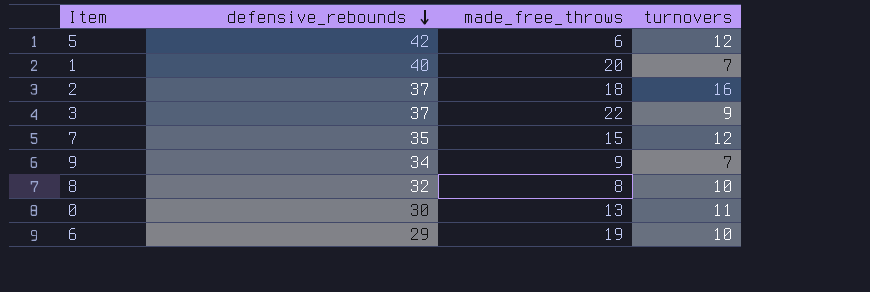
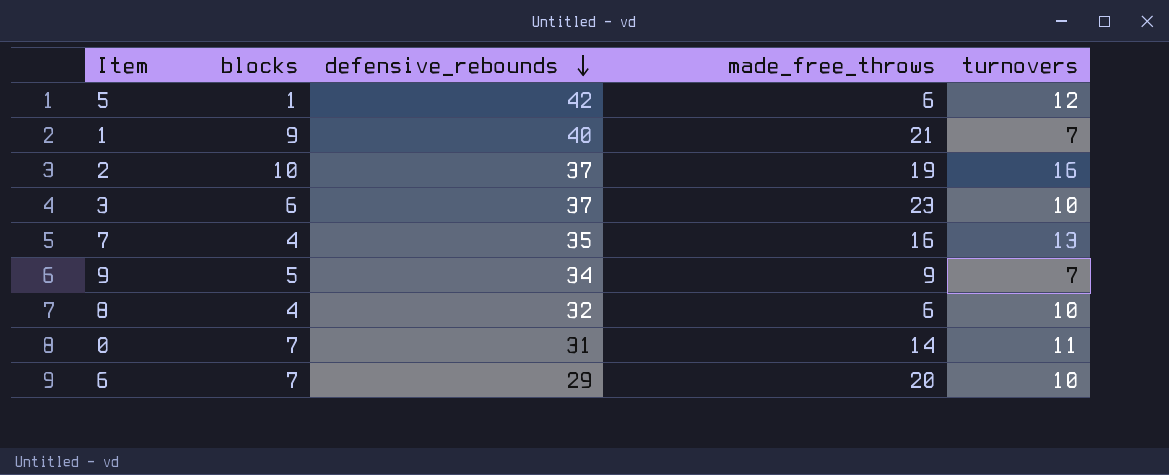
column blocks | position: none -> 2
1 | made_free_throws: 20 -> 21
2 | made_free_throws: 18 -> 19
3 | made_free_throws: 22 -> 23
3 | turnovers: 9 -> 10
7 | made_free_throws: 15 -> 16
7 | turnovers: 12 -> 13
8 | made_free_throws: 8 -> 6
0 | defensive_rebounds: 30 -> 31
0 | made_free_throws: 13 -> 14
6 | made_free_throws: 19 -> 20

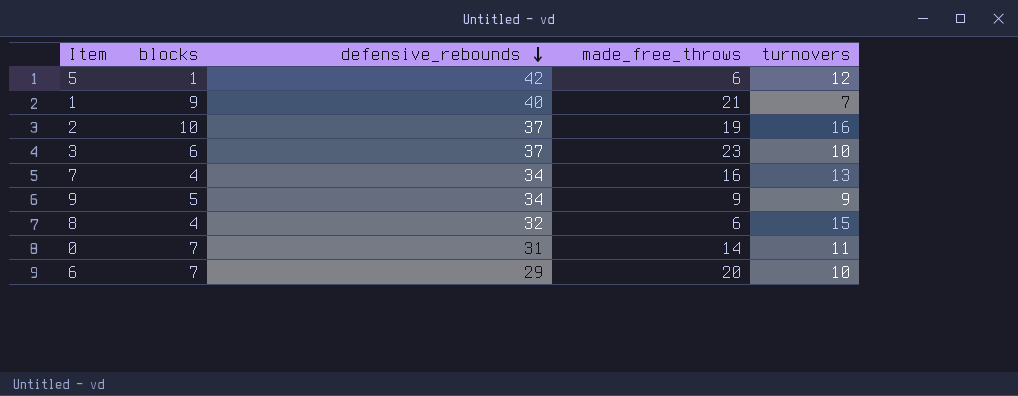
7 | defensive_rebounds: 35 -> 34
9 | turnovers: 7 -> 9
8 | turnovers: 10 -> 15

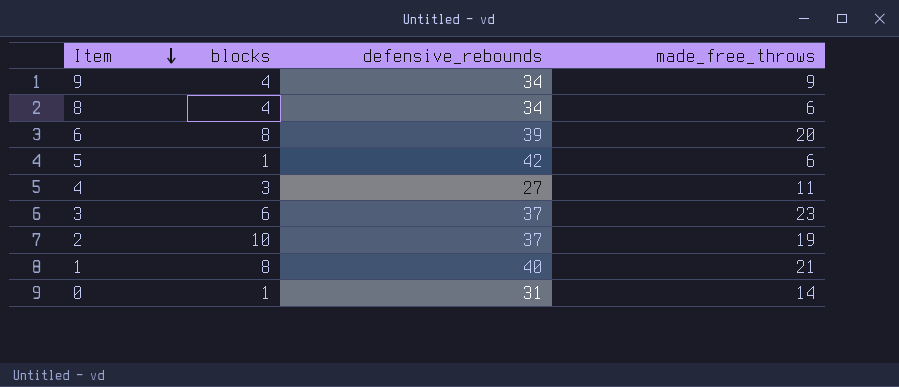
row order: defensive_rebounds descending -> Item descending
column turnovers | position: 5 -> none
row 7: 4 | 34 | 16 | 13 -> none
9 | blocks: 5 -> 4
8 | defensive_rebounds: 32 -> 34
6 | blocks: 7 -> 8
6 | defensive_rebounds: 29 -> 39
row 4: none -> 3 | 27 | 11
1 | blocks: 9 -> 8
0 | blocks: 7 -> 1

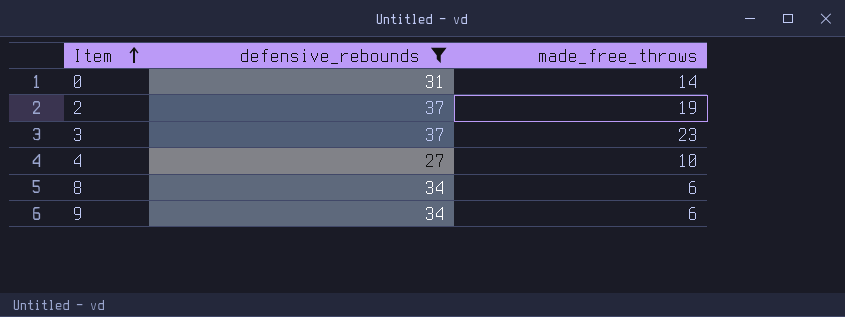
filter: none -> defensive_rebounds <= 37
row order: Item descending -> Item ascending
column blocks | position: 2 -> none
4 | made_free_throws: 11 -> 10
9 | made_free_throws: 9 -> 6

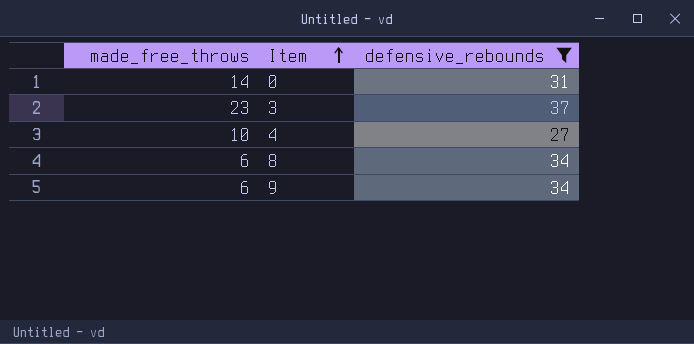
column made_free_throws | position: 3 -> 1
row 2: 37 | 19 -> none

